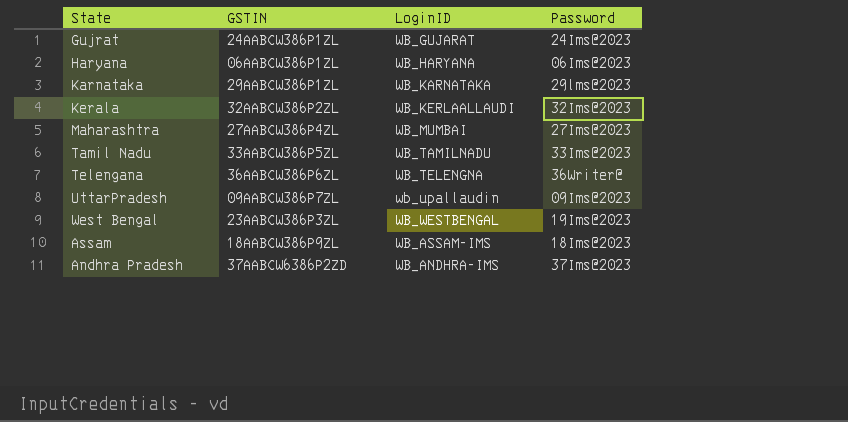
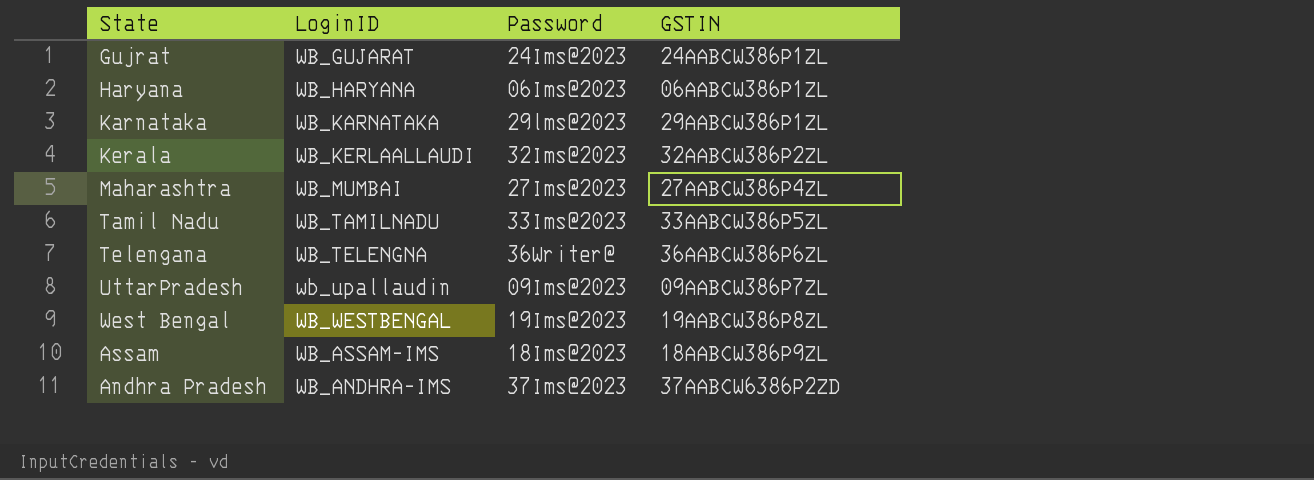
column GSTIN | position: 2 -> 4
West Bengal | GSTIN: 23AABCW386P3ZL -> 19AABCW386P8ZL

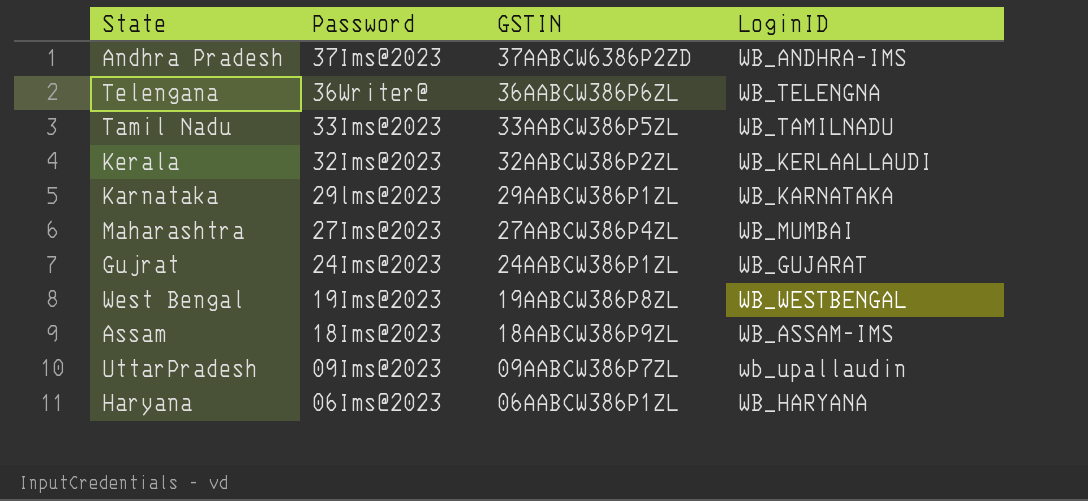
row order: none -> Password descending
column LoginID | position: 2 -> 4

